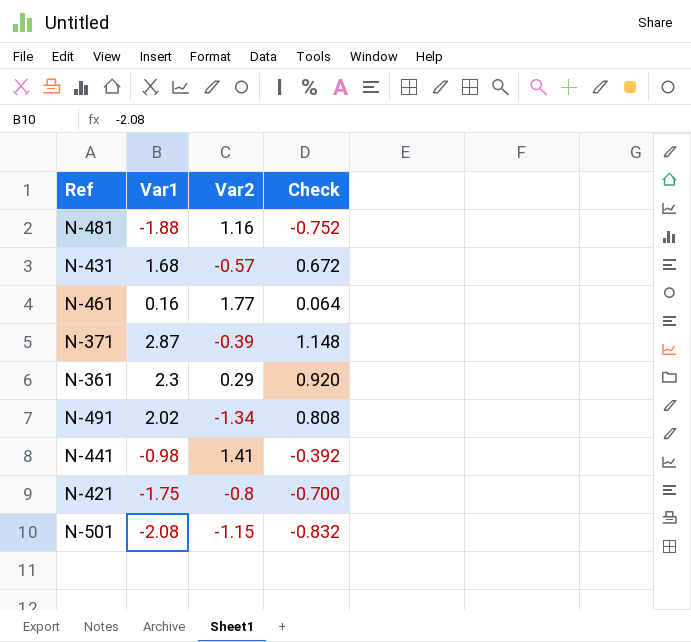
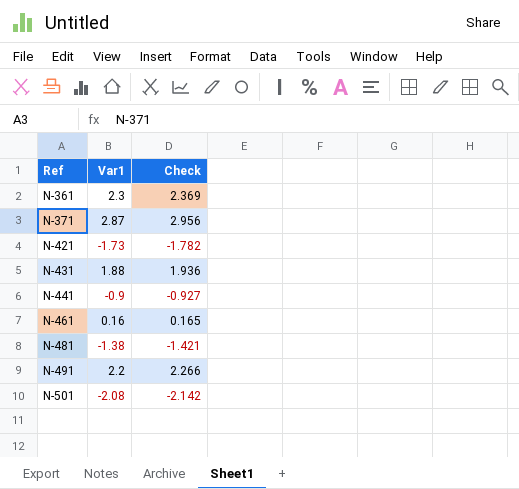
row order: none -> Ref ascending
column Var2 | position: 3 -> none
column Check | formula: [Var1] * 0.4 -> [Var1] * 1.03
N-421 | Var1: -1.75 -> -1.73
N-431 | Var1: 1.68 -> 1.88
N-441 | Var1: -0.98 -> -0.9
N-481 | Var1: -1.88 -> -1.38
N-491 | Var1: 2.02 -> 2.2

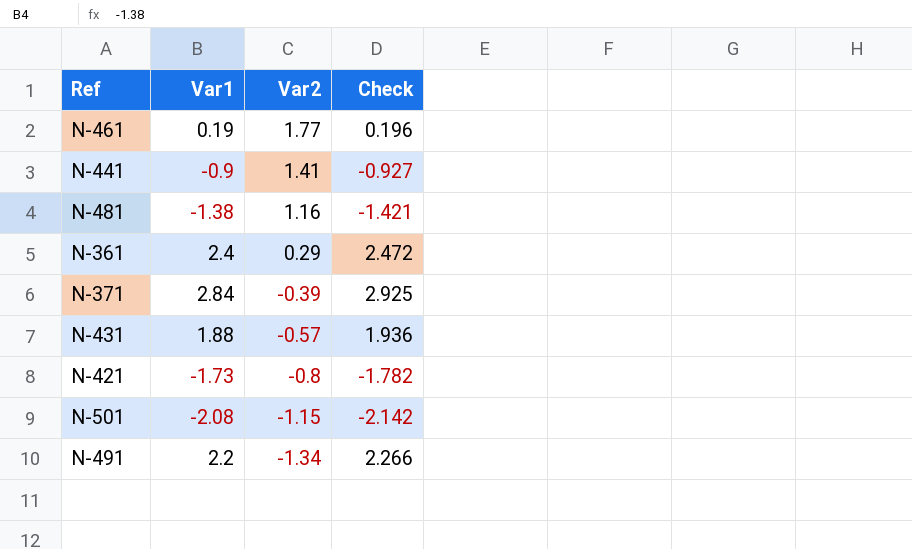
row order: Ref ascending -> Var2 descending
column Var2 | position: none -> 3
N-461 | Var1: 0.16 -> 0.19
N-461 | Check: 0.165 -> 0.196
N-361 | Var1: 2.3 -> 2.4
N-361 | Check: 2.369 -> 2.472
N-371 | Var1: 2.87 -> 2.84
N-371 | Check: 2.956 -> 2.925

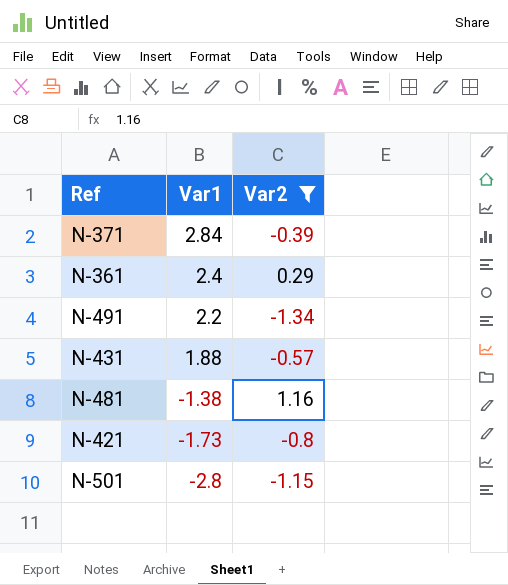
filter: none -> Var2 <= 1.16
row order: Var2 descending -> Var1 descending
column Check | formula: [Var1] * 1.03 -> none
N-501 | Var1: -2.08 -> -2.8

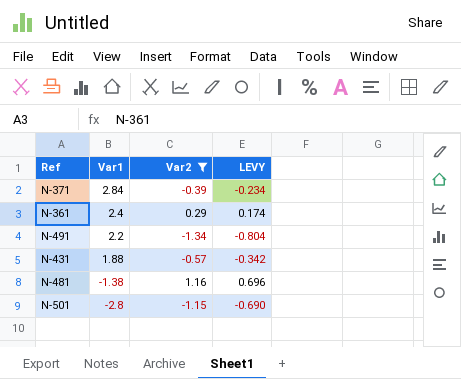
column LEVY | formula: none -> [Var2] * 0.6
row N-421: -1.73 | -0.8 -> none

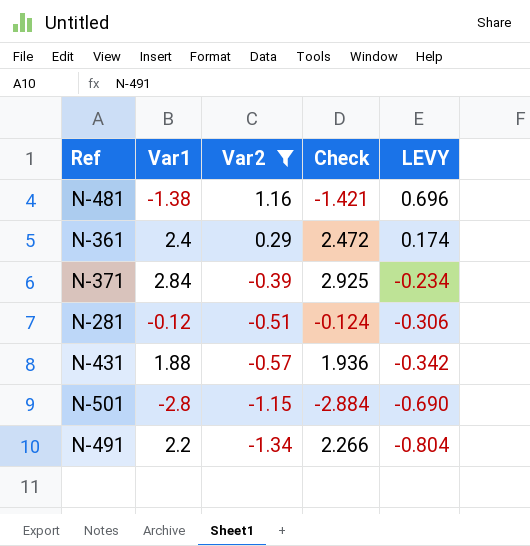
row order: Var1 descending -> Var2 descending
column Check | formula: none -> [Var1] * 1.03
row N-281: none -> -0.12 | -0.51 | -0.124 | -0.306

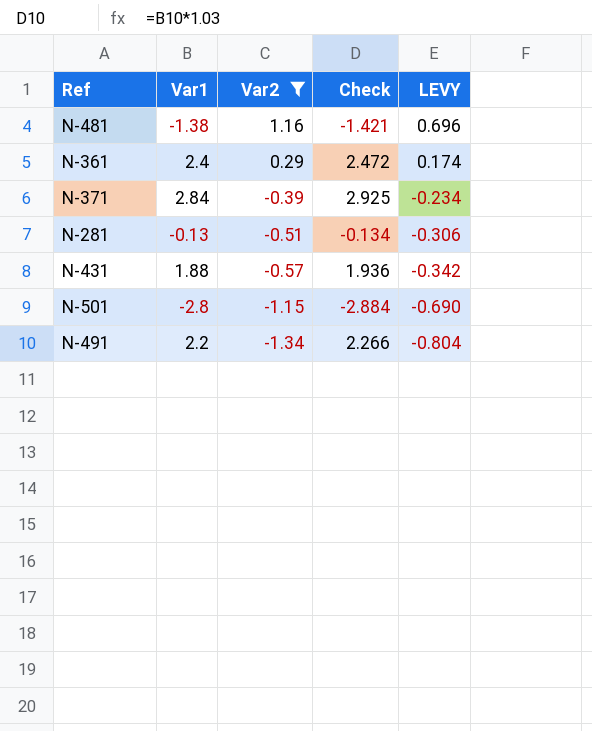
N-281 | Var1: -0.12 -> -0.13
N-281 | Check: -0.124 -> -0.134

